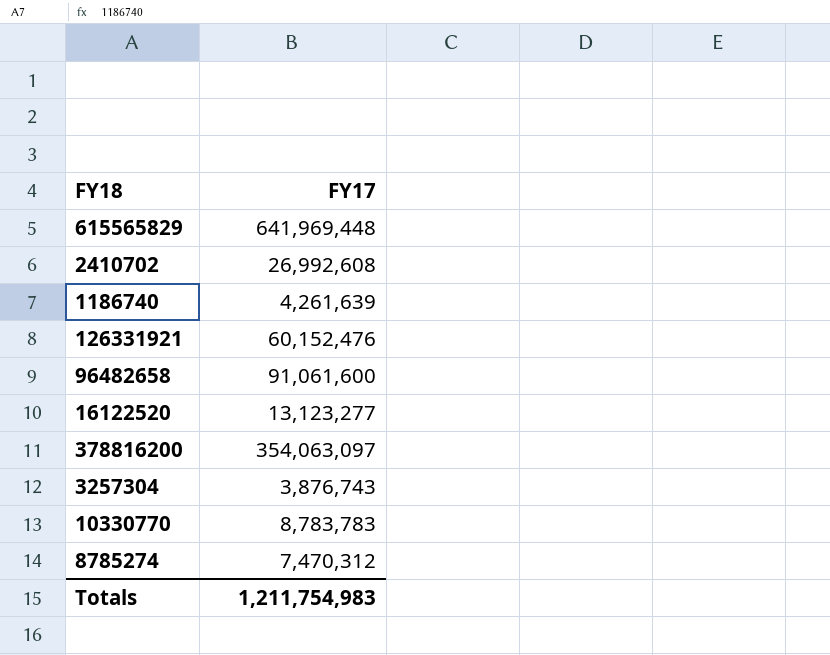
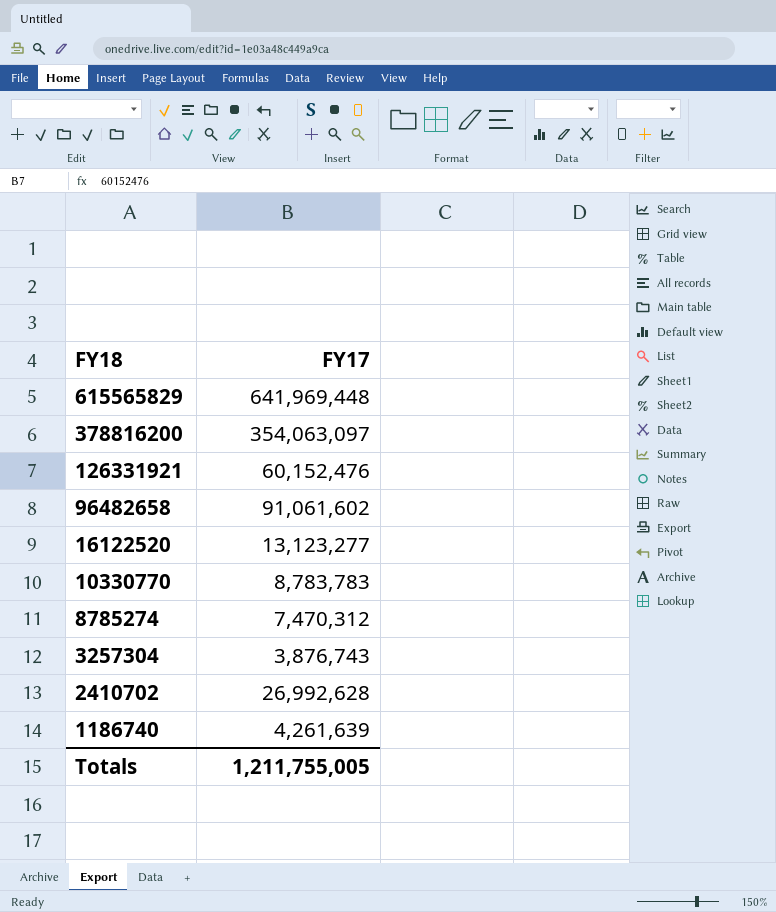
row order: none -> FY18 descending
96482658 | FY17: 91,061,600 -> 91,061,602
2410702 | FY17: 26,992,608 -> 26,992,628
Totals | FY17: 1,211,754,983 -> 1,211,755,005

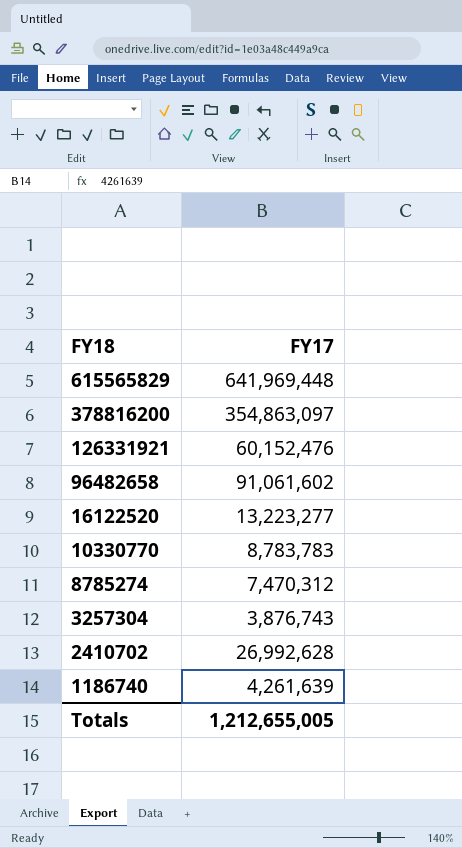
378816200 | FY17: 354,063,097 -> 354,863,097
16122520 | FY17: 13,123,277 -> 13,223,277
Totals | FY17: 1,211,755,005 -> 1,212,655,005

